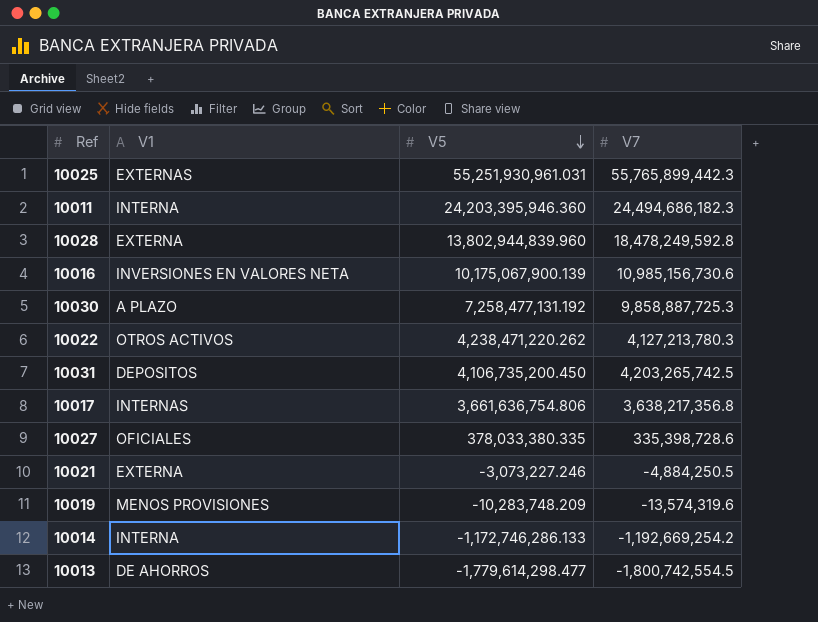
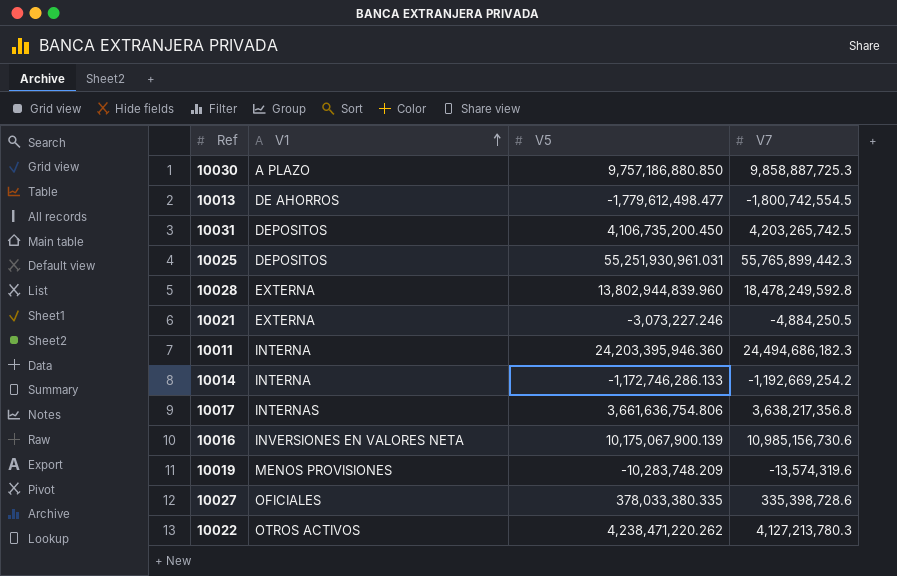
row order: V5 descending -> V1 ascending
10030 | V5: 7,258,477,131.192 -> 9,757,186,880.850
10013 | V5: -1,779,614,298.477 -> -1,779,612,498.477
10025 | V1: EXTERNAS -> DEPOSITOS

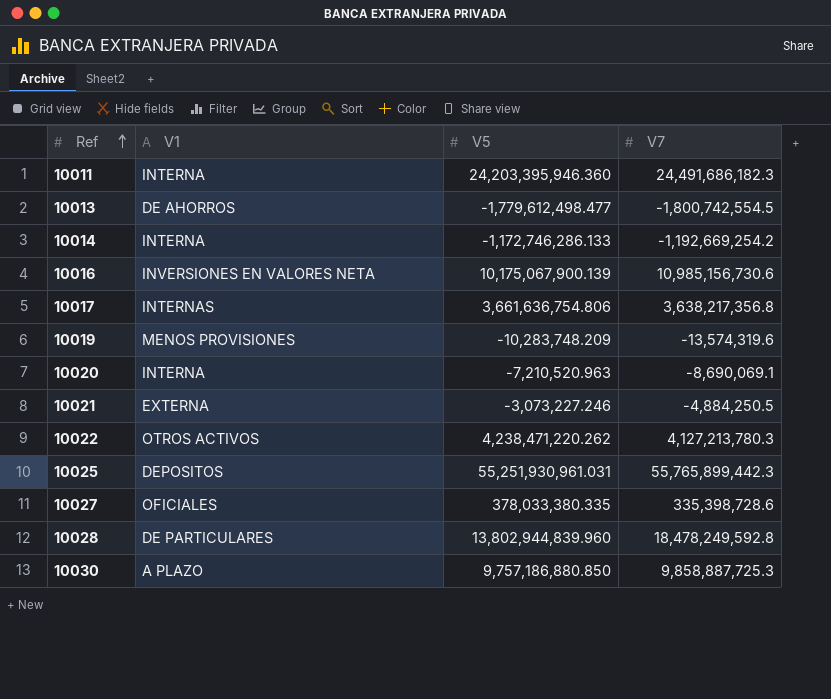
row order: V1 ascending -> Ref ascending
row 10031: DEPOSITOS | 4,106,735,200.450 | 4,203,265,742.5 -> none
10011 | V7: 24,494,686,182.3 -> 24,491,686,182.3
row 10020: none -> INTERNA | -7,210,520.963 | -8,690,069.1
10028 | V1: EXTERNA -> DE PARTICULARES

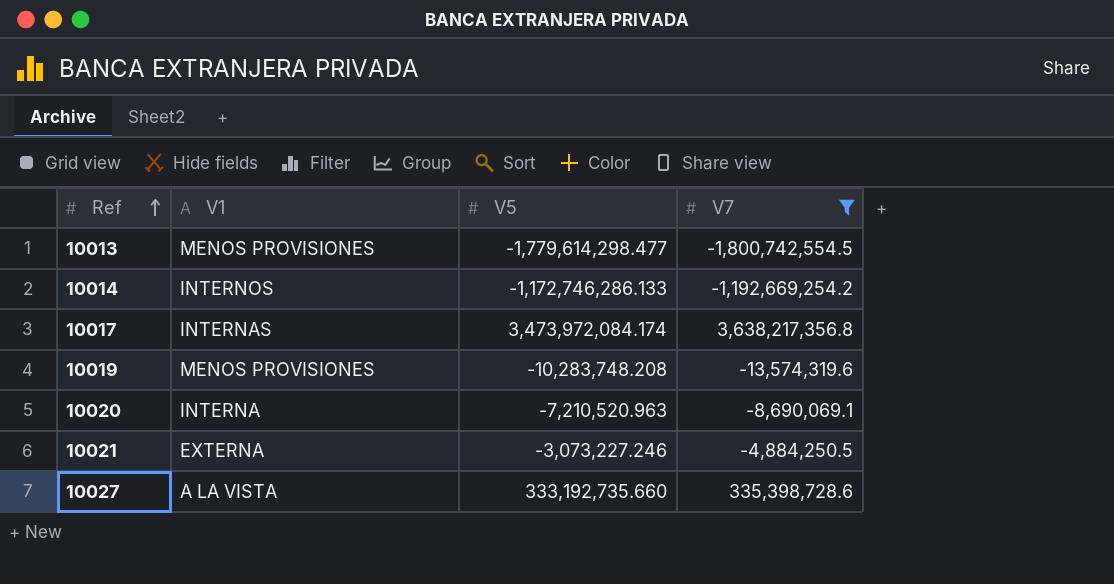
filter: none -> V7 <= 3,638,217,356.8
10013 | V1: DE AHORROS -> MENOS PROVISIONES
10013 | V5: -1,779,612,498.477 -> -1,779,614,298.477
10014 | V1: INTERNA -> INTERNOS
10017 | V5: 3,661,636,754.806 -> 3,473,972,084.174
10019 | V5: -10,283,748.209 -> -10,283,748.208
10027 | V1: OFICIALES -> A LA VISTA
10027 | V5: 378,033,380.335 -> 333,192,735.660

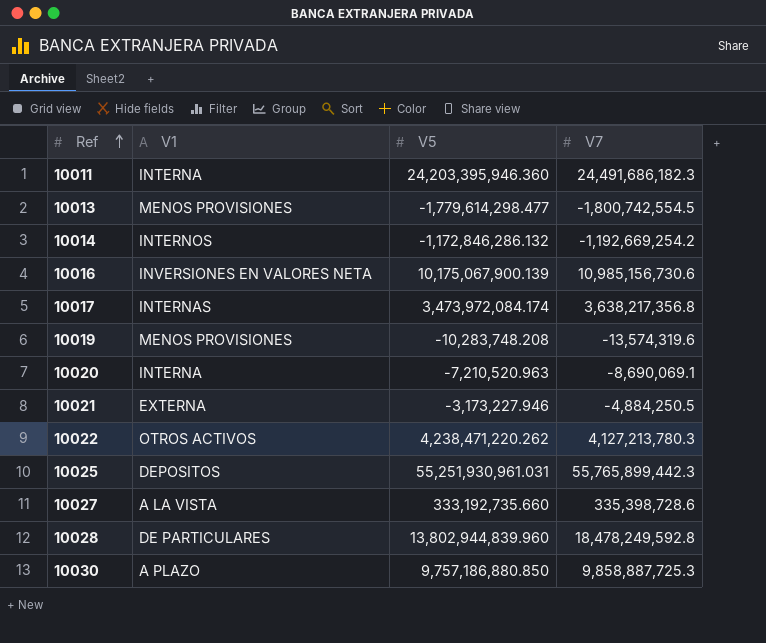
filter: V7 <= 3,638,217,356.8 -> none
10014 | V5: -1,172,746,286.133 -> -1,172,846,286.132
10021 | V5: -3,073,227.246 -> -3,173,227.946

